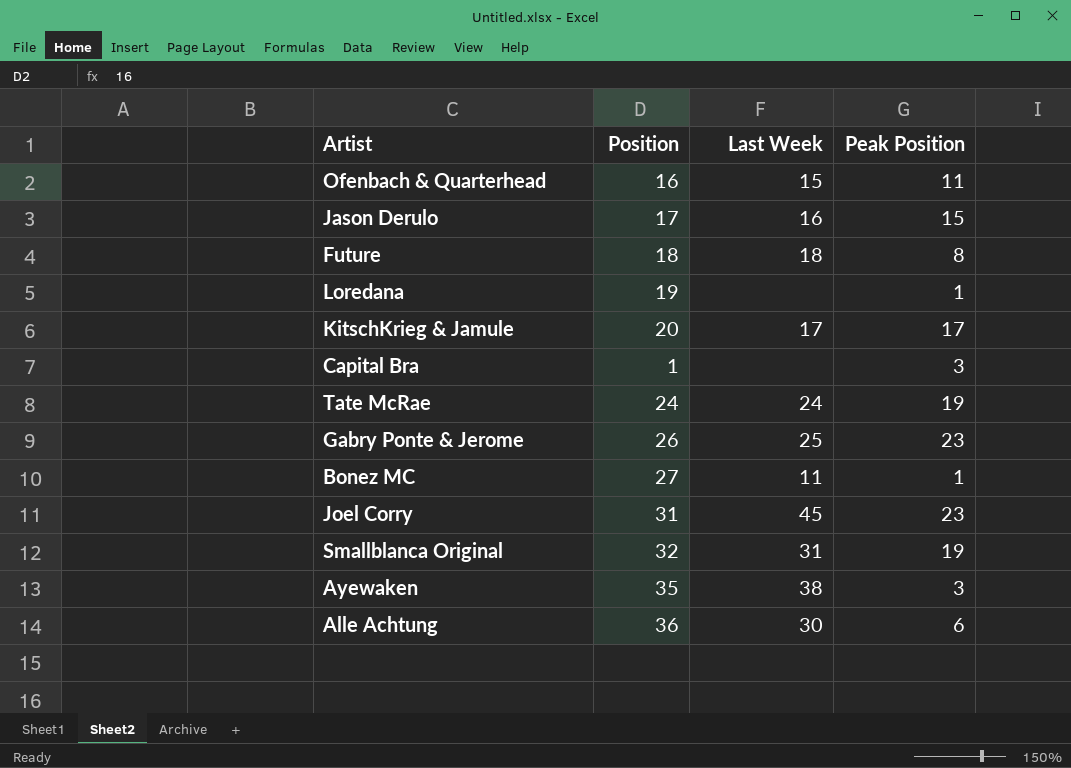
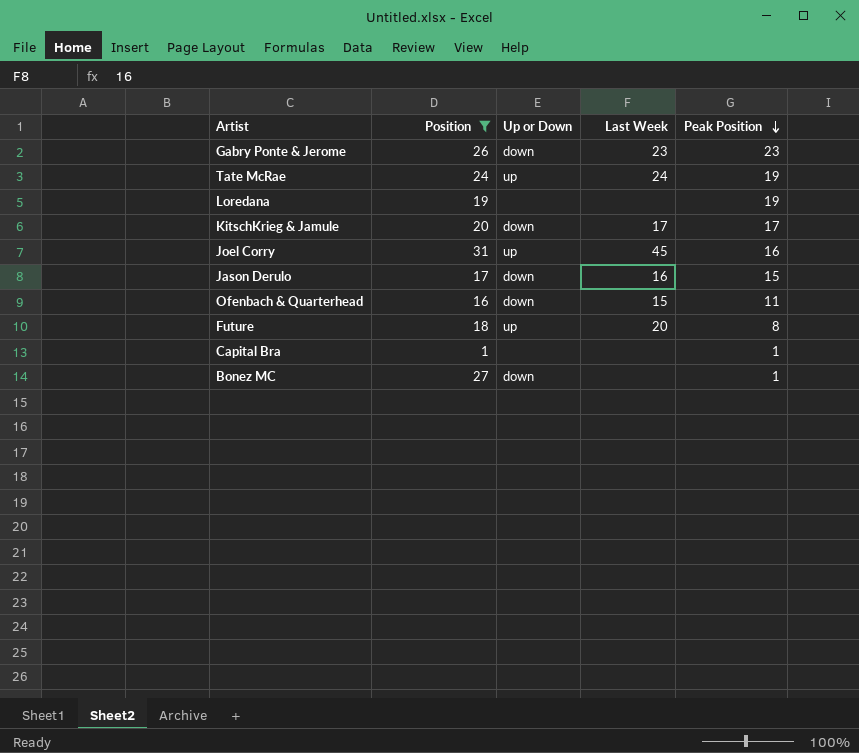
filter: none -> Position <= 31
row order: none -> Peak Position descending
column Up or Down | position: none -> 3
Gabry Ponte & Jerome | Last Week: 25 -> 23
Loredana | Peak Position: 1 -> 19
Joel Corry | Peak Position: 23 -> 16
Future | Last Week: 18 -> 20
Capital Bra | Peak Position: 3 -> 1
Bonez MC | Last Week: 11 -> none

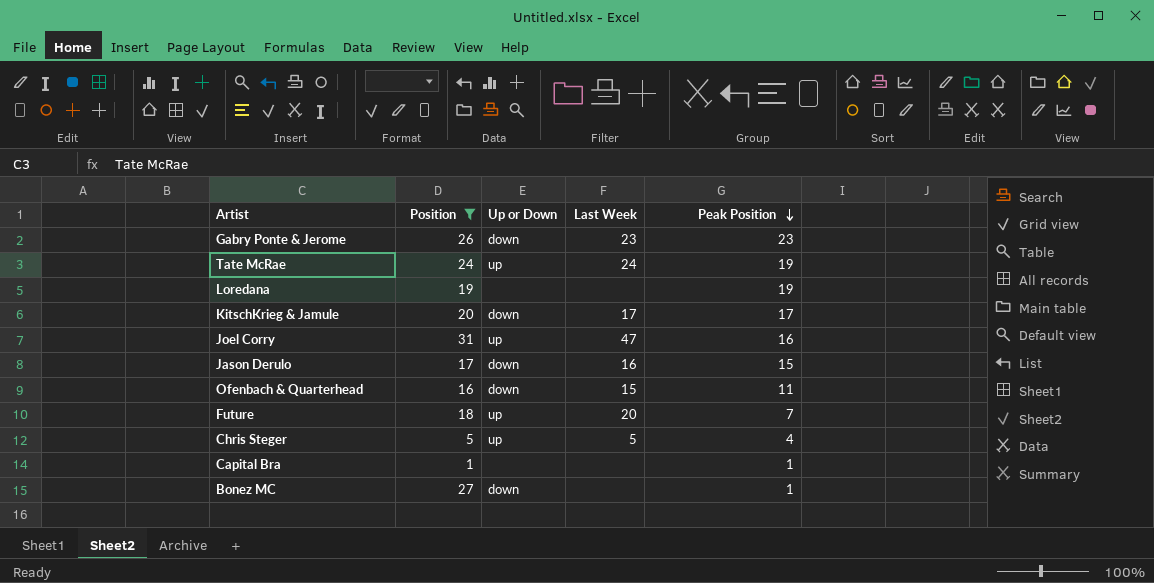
Joel Corry | Last Week: 45 -> 47
Future | Peak Position: 8 -> 7
row Chris Steger: none -> 5 | up | 5 | 4

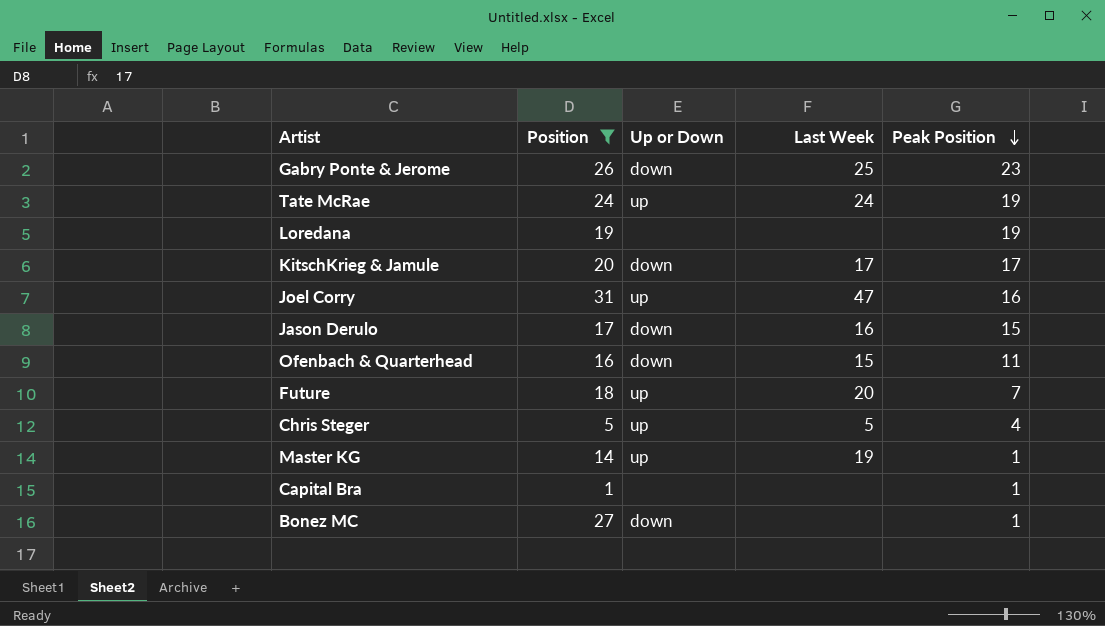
Gabry Ponte & Jerome | Last Week: 23 -> 25
row Master KG: none -> 14 | up | 19 | 1

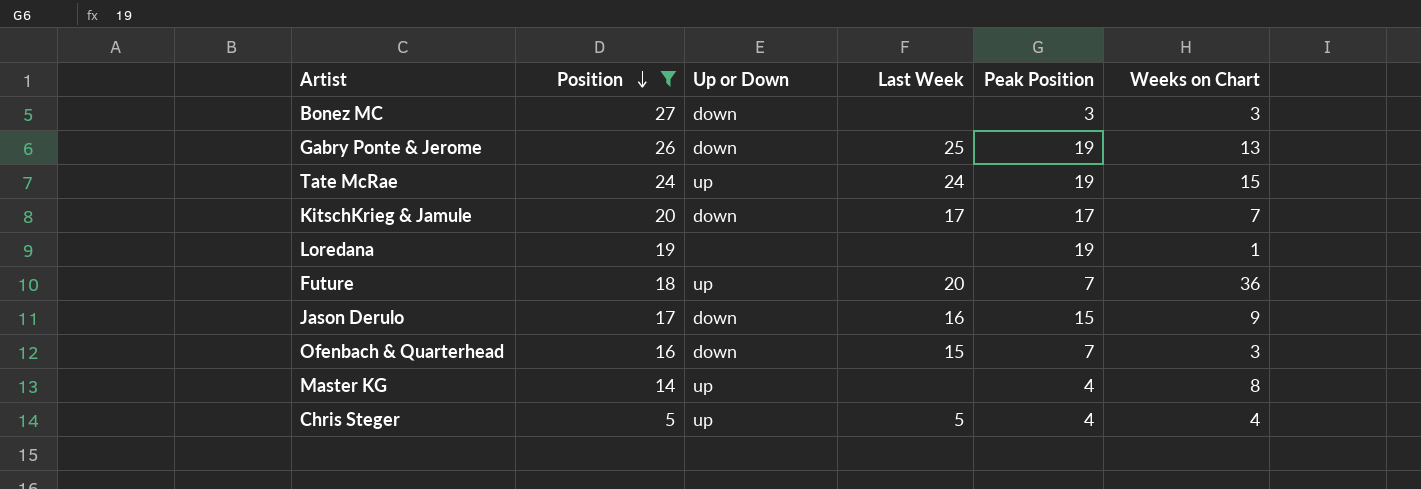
row order: Peak Position descending -> Position descending
column Weeks on Chart | position: none -> 6
row Joel Corry: 31 | up | 47 | 16 -> none
row Capital Bra: 1 | none | none | 1 -> none
Bonez MC | Peak Position: 1 -> 3
Gabry Ponte & Jerome | Peak Position: 23 -> 19
Ofenbach & Quarterhead | Peak Position: 11 -> 7
Master KG | Last Week: 19 -> none
Master KG | Peak Position: 1 -> 4

